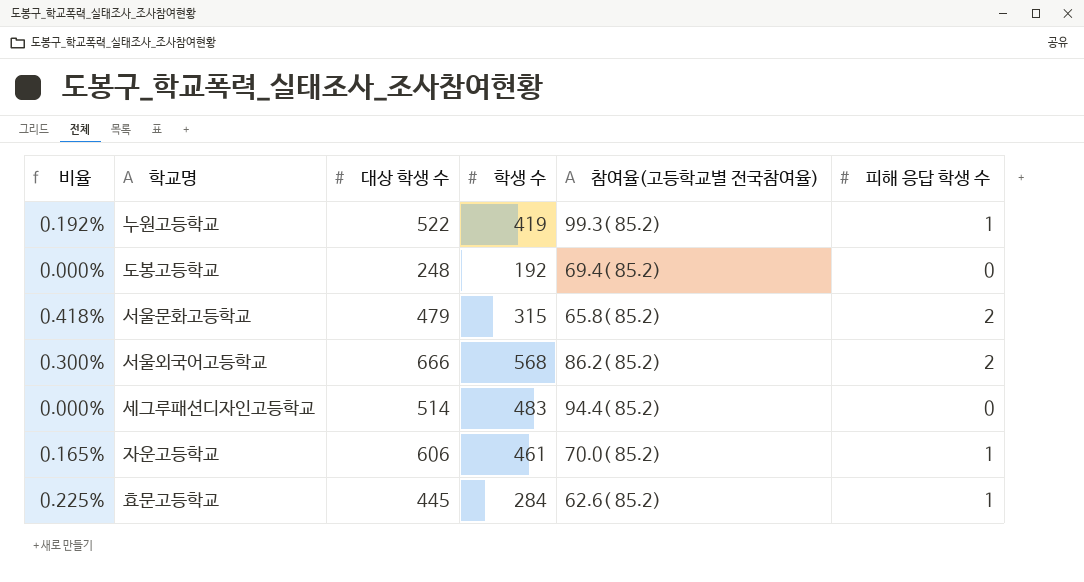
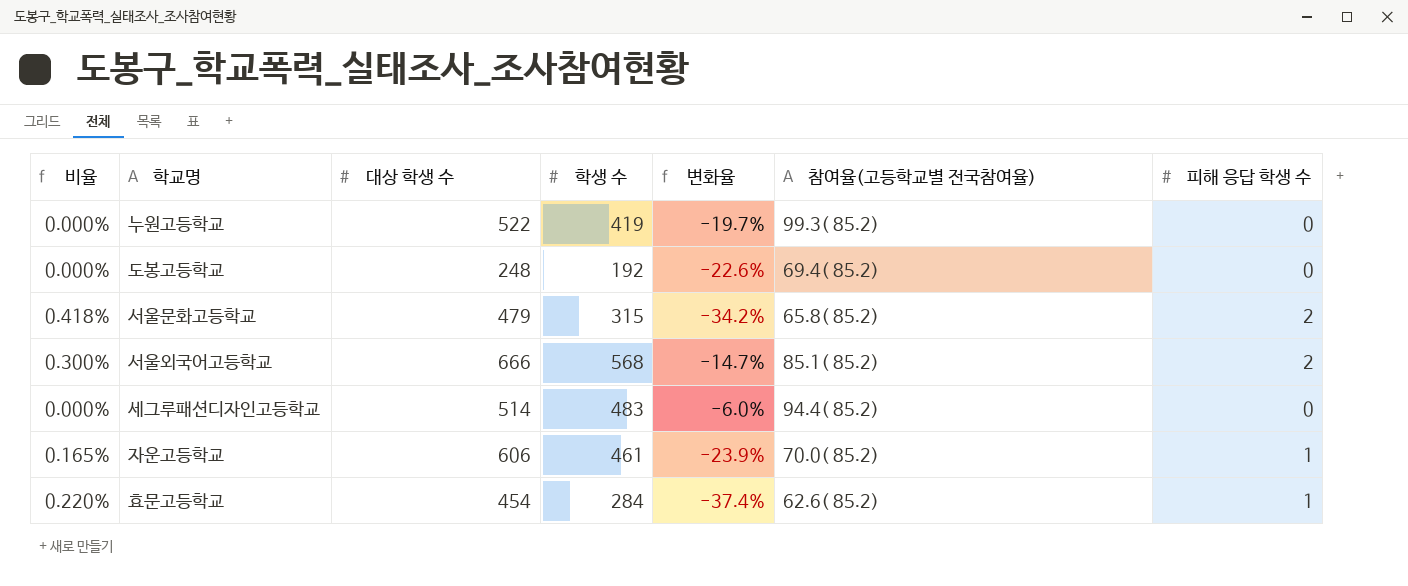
column 변화율 | formula: none -> ([학생 수] - [대상 학생 수]) / [대상 학생 수]
누원고등학교 | 비율: 0.192% -> 0.000%
누원고등학교 | 피해 응답 학생 수: 1 -> 0
서울외국어고등학교 | 참여율(고등학교별 전국참여율): 86.2( 85.2) -> 85.1( 85.2)
효문고등학교 | 비율: 0.225% -> 0.220%
효문고등학교 | 대상 학생 수: 445 -> 454

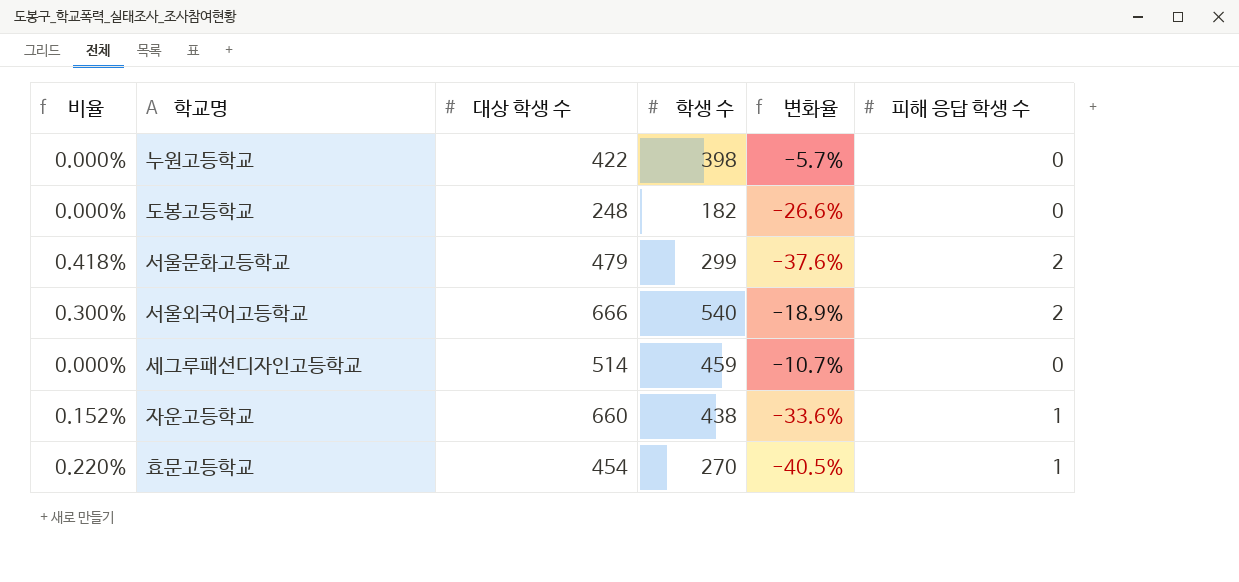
column 참여율(고등학교별 전국참여율) | position: 6 -> none
누원고등학교 | 대상 학생 수: 522 -> 422
누원고등학교 | 학생 수: 419 -> 398
누원고등학교 | 변화율: -19.7% -> -5.7%
도봉고등학교 | 학생 수: 192 -> 182
도봉고등학교 | 변화율: -22.6% -> -26.6%
서울문화고등학교 | 학생 수: 315 -> 299
서울문화고등학교 | 변화율: -34.2% -> -37.6%
서울외국어고등학교 | 학생 수: 568 -> 540
서울외국어고등학교 | 변화율: -14.7% -> -18.9%
세그루패션디자인고등학교 | 학생 수: 483 -> 459
세그루패션디자인고등학교 | 변화율: -6.0% -> -10.7%
자운고등학교 | 비율: 0.165% -> 0.152%
자운고등학교 | 대상 학생 수: 606 -> 660
자운고등학교 | 학생 수: 461 -> 438
자운고등학교 | 변화율: -23.9% -> -33.6%
효문고등학교 | 학생 수: 284 -> 270
효문고등학교 | 변화율: -37.4% -> -40.5%

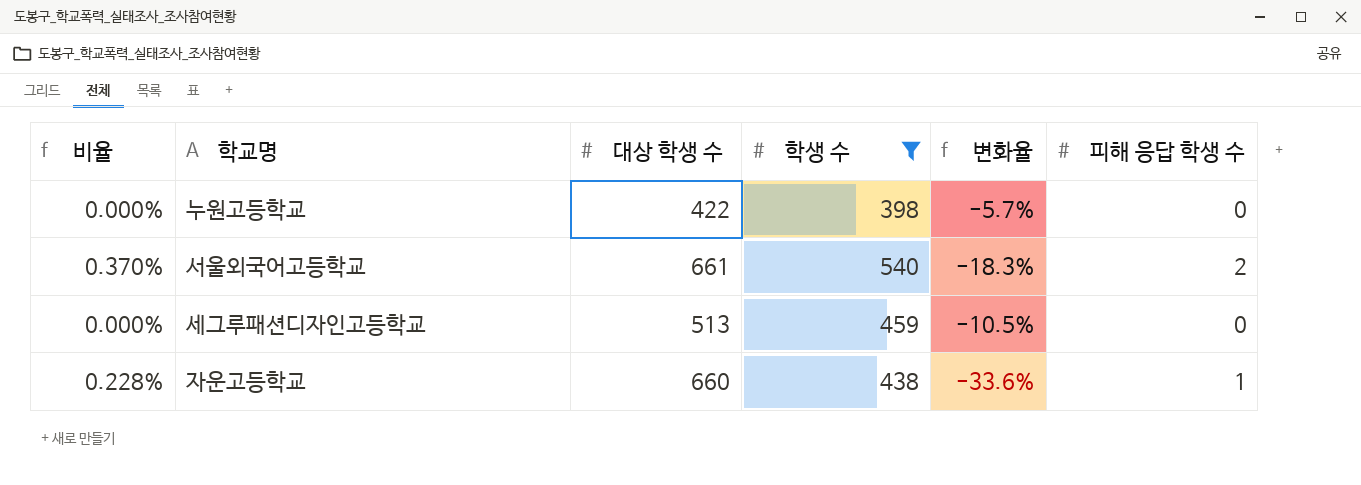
filter: none -> 학생 수 >= 398
column 비율 | formula: [피해 응답 학생 수] / [대상 학생 수] -> [피해 응답 학생 수] / [학생 수]
서울외국어고등학교 | 대상 학생 수: 666 -> 661
서울외국어고등학교 | 변화율: -18.9% -> -18.3%
세그루패션디자인고등학교 | 대상 학생 수: 514 -> 513
세그루패션디자인고등학교 | 변화율: -10.7% -> -10.5%

